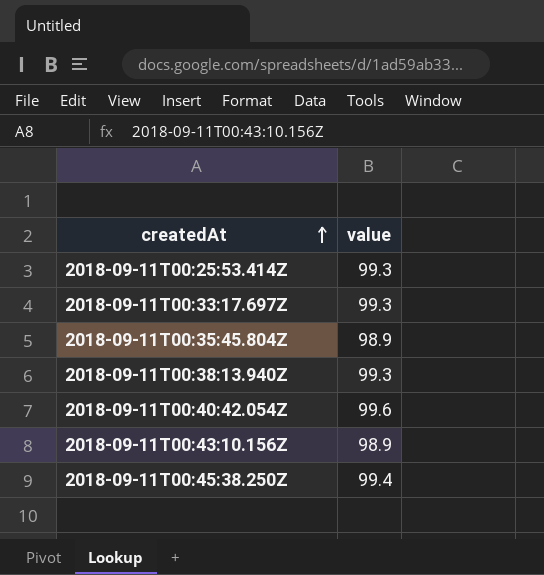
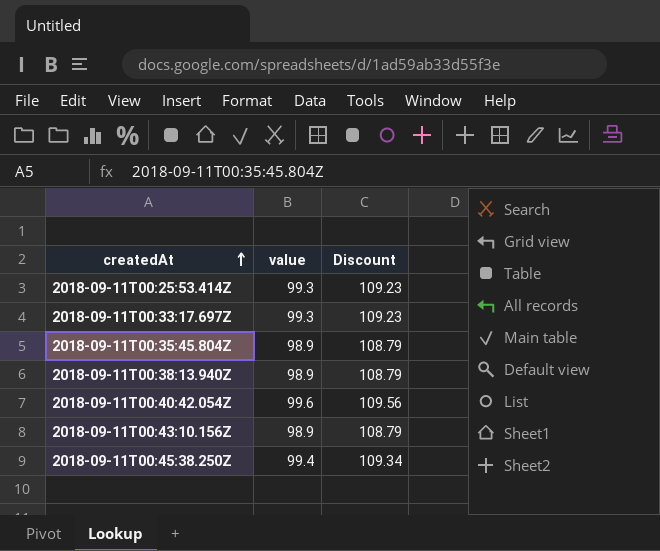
column Discount | formula: none -> [value] * 1.1
2018-09-11T00:38:13.940Z | value: 99.3 -> 98.9

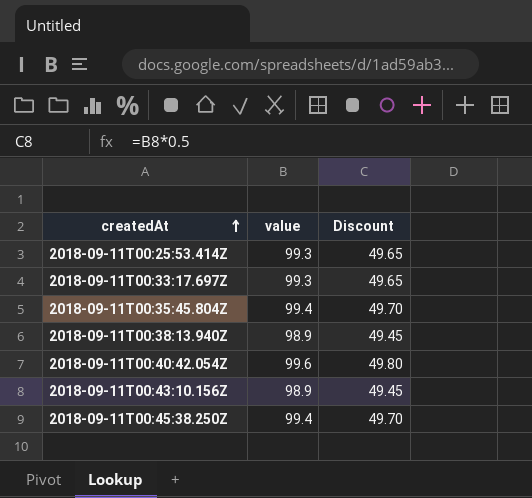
column Discount | formula: [value] * 1.1 -> [value] * 0.5
2018-09-11T00:35:45.804Z | value: 98.9 -> 99.4

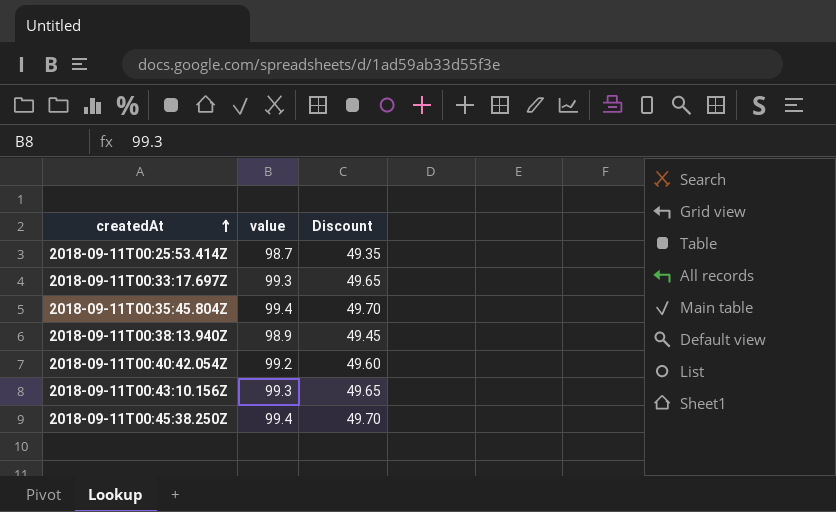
2018-09-11T00:25:53.414Z | value: 99.3 -> 98.7
2018-09-11T00:25:53.414Z | Discount: 49.65 -> 49.35
2018-09-11T00:40:42.054Z | value: 99.6 -> 99.2
2018-09-11T00:40:42.054Z | Discount: 49.80 -> 49.60
2018-09-11T00:43:10.156Z | value: 98.9 -> 99.3
2018-09-11T00:43:10.156Z | Discount: 49.45 -> 49.65

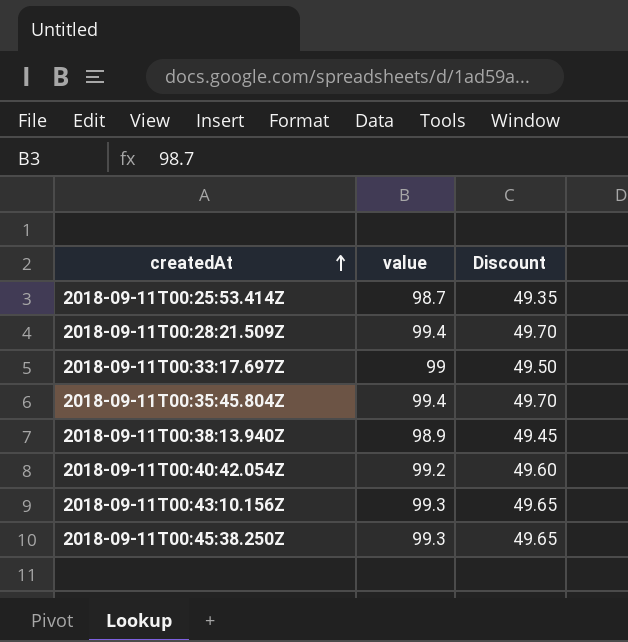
row 2018-09-11T00:28:21.509Z: none -> 99.4 | 49.70
2018-09-11T00:33:17.697Z | value: 99.3 -> 99
2018-09-11T00:33:17.697Z | Discount: 49.65 -> 49.50
2018-09-11T00:45:38.250Z | value: 99.4 -> 99.3
2018-09-11T00:45:38.250Z | Discount: 49.70 -> 49.65

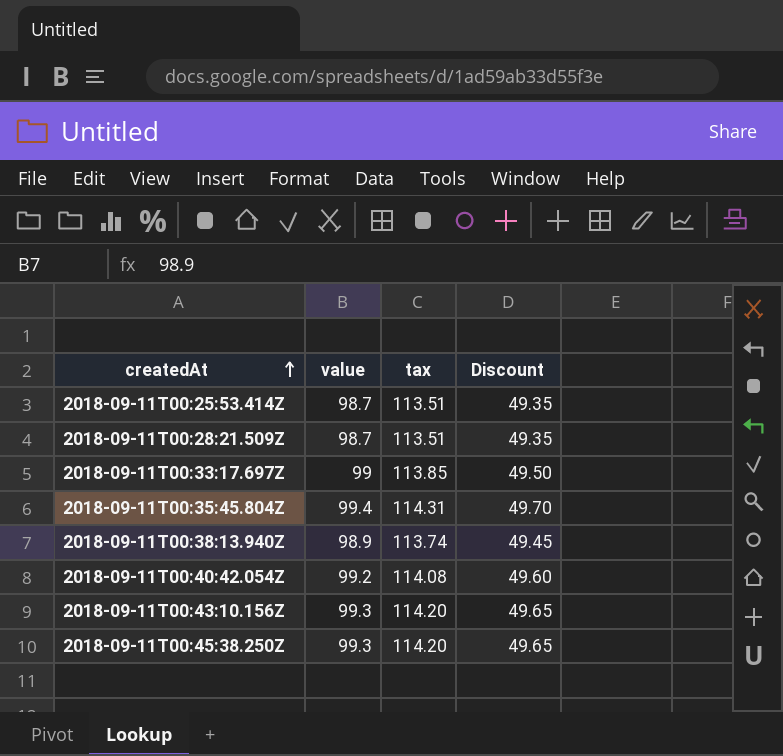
column tax | formula: none -> [value] * 1.15
2018-09-11T00:28:21.509Z | value: 99.4 -> 98.7
2018-09-11T00:28:21.509Z | Discount: 49.70 -> 49.35

